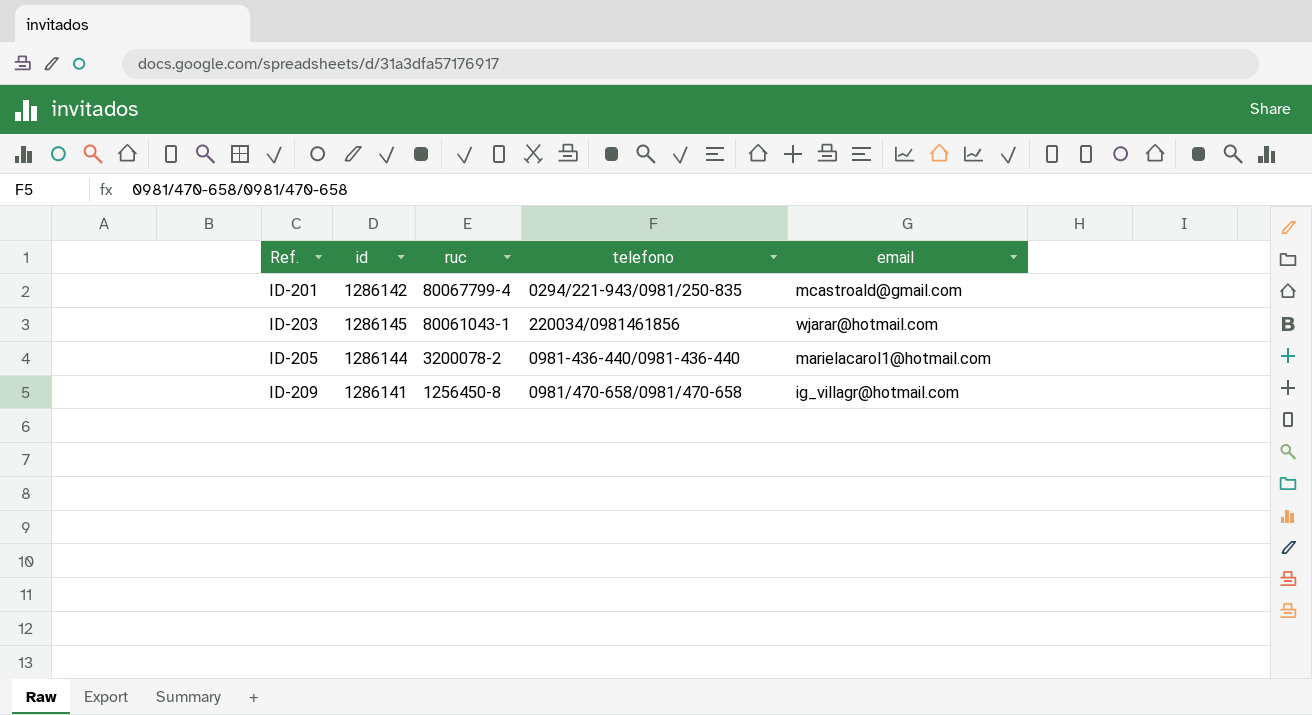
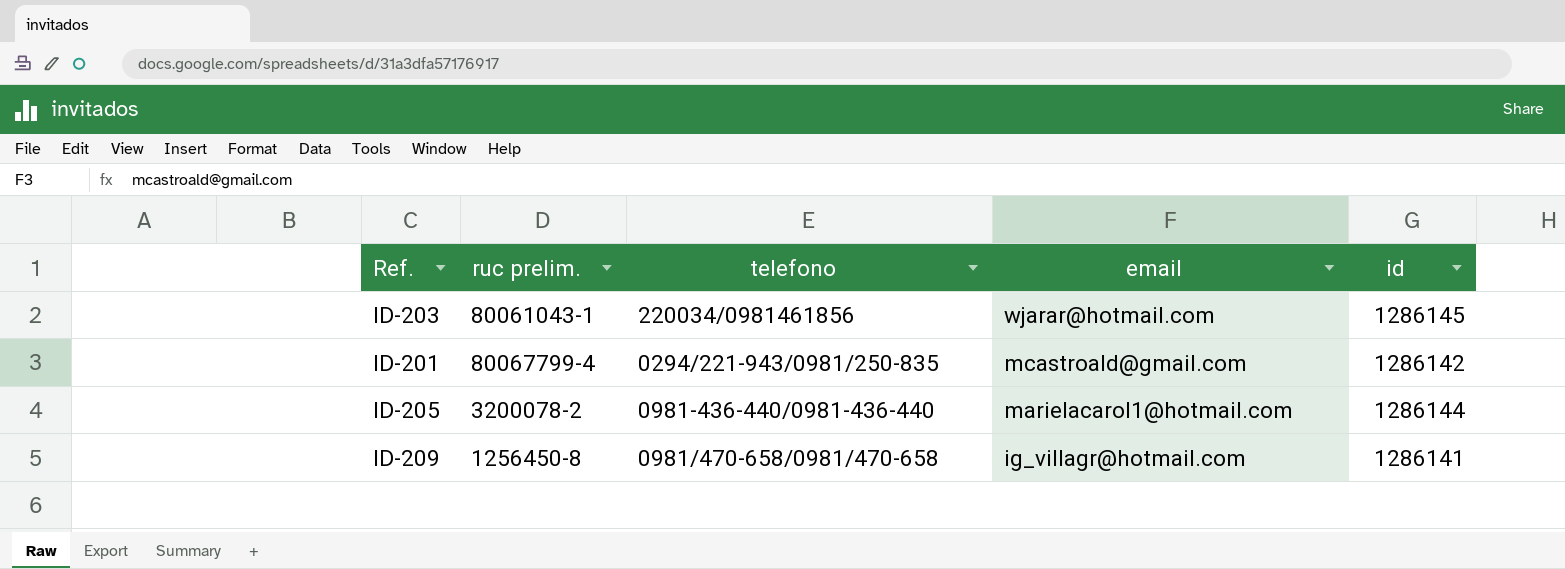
row order: Ref. ascending -> email descending
column name: ruc -> ruc prelim.
column id | position: 2 -> 5

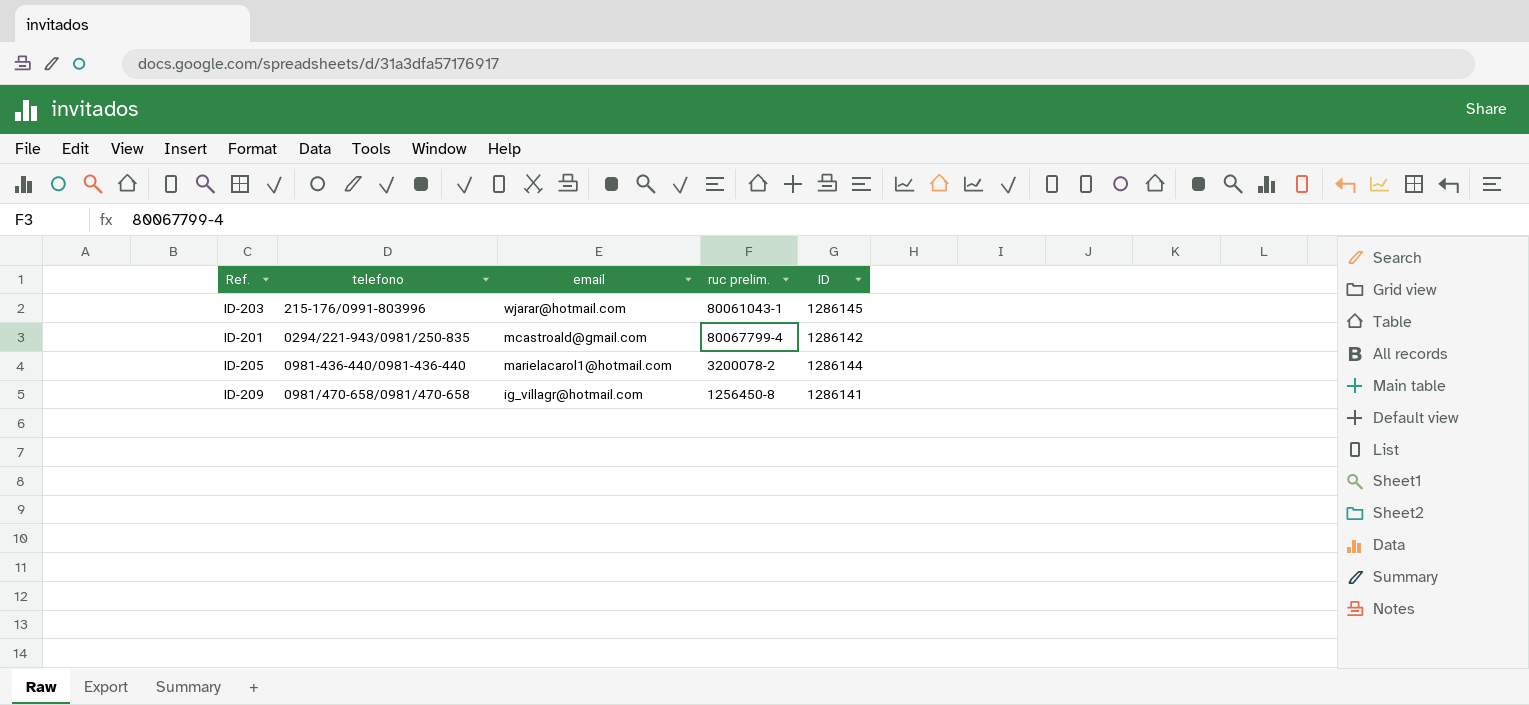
column ruc prelim. | position: 2 -> 4
column name: id -> ID
ID-203 | telefono: 220034/0981461856 -> 215-176/0991-803996

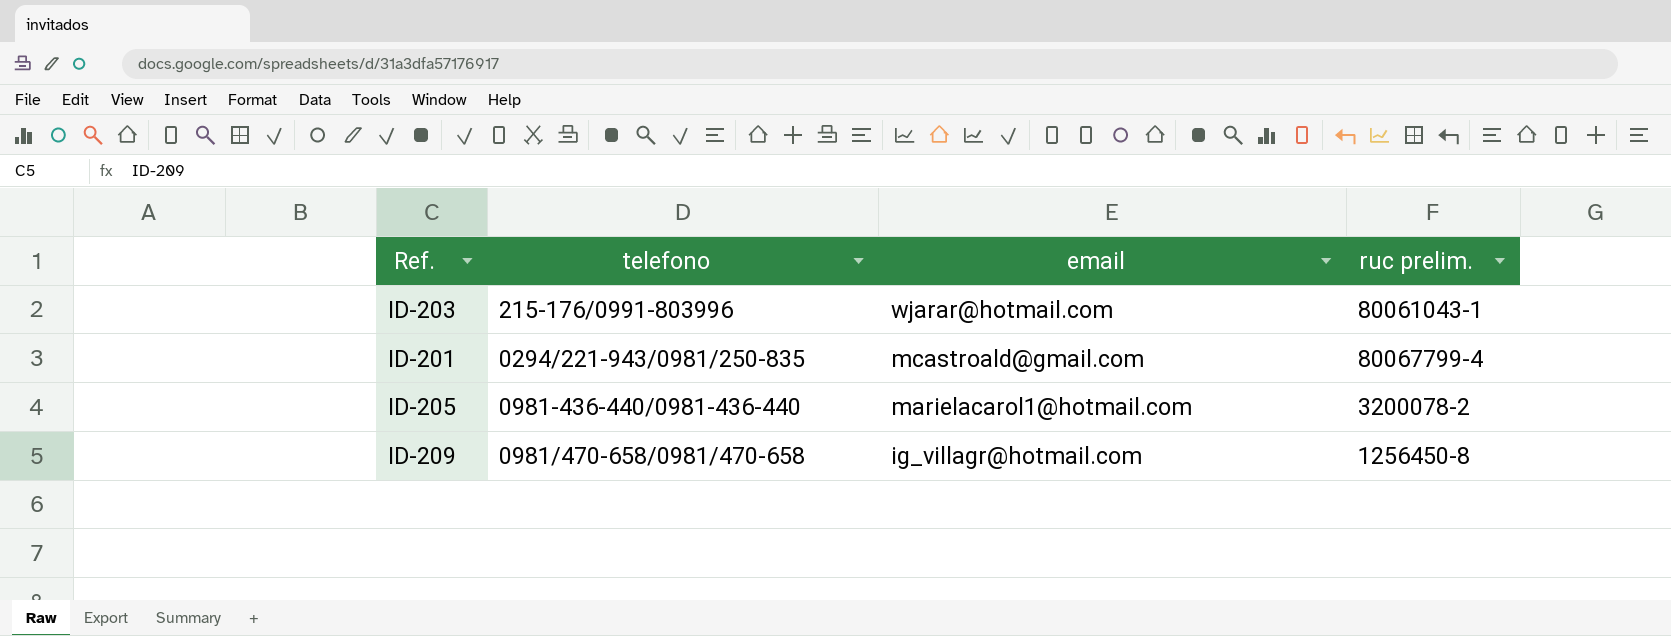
column ID | position: 5 -> none

